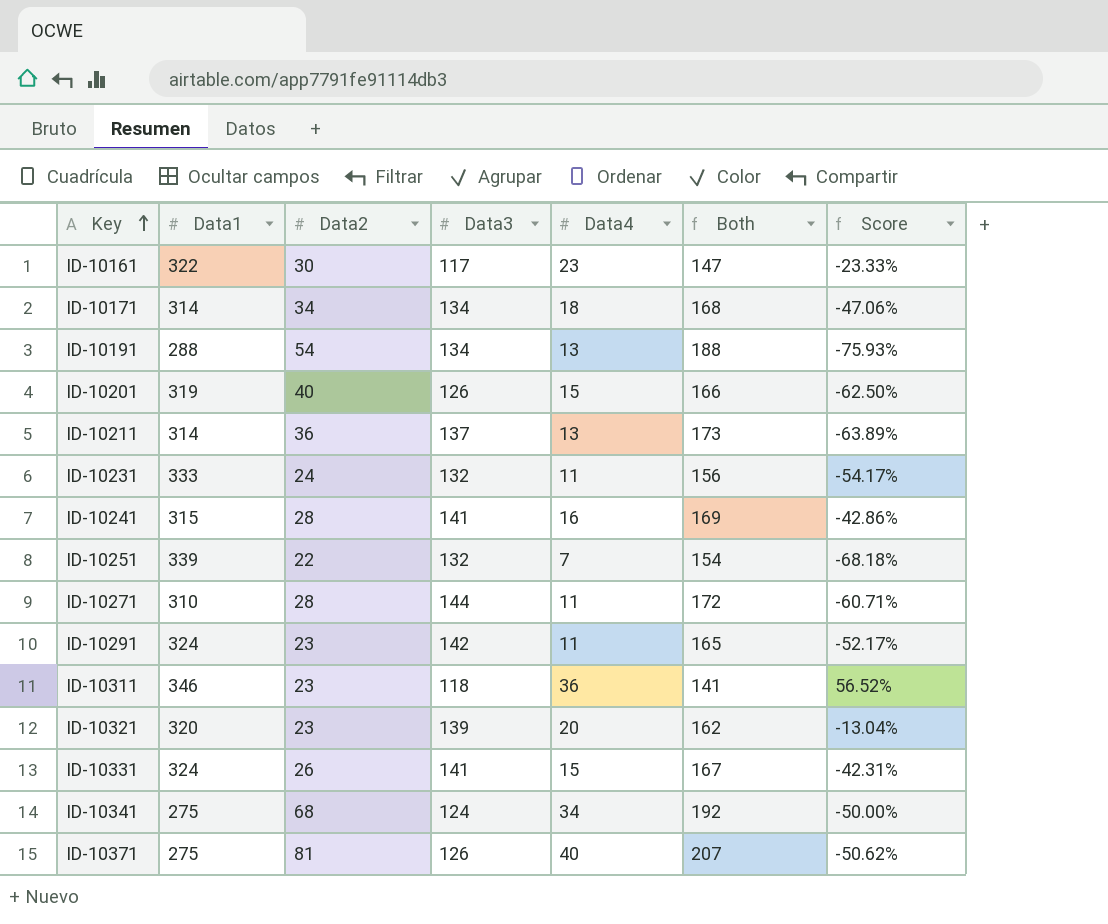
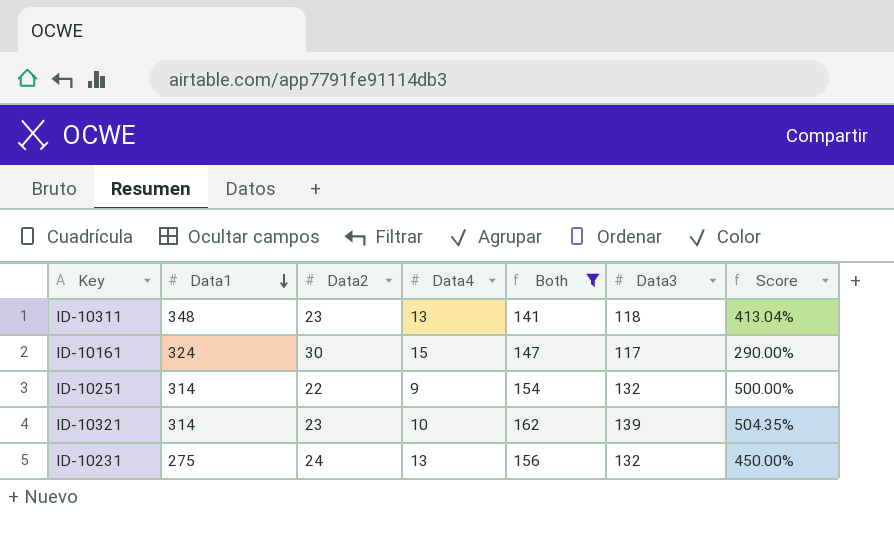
filter: none -> Both <= 162
row order: Key ascending -> Data1 descending
column Data3 | position: 4 -> 6
column Score | formula: ([Data4] - [Data2]) / [Data2] -> ([Data3] - [Data2]) / [Data2]
ID-10311 | Data1: 346 -> 348
ID-10311 | Data4: 36 -> 13
ID-10161 | Data1: 322 -> 324
ID-10161 | Data4: 23 -> 15
ID-10251 | Data1: 339 -> 314
ID-10251 | Data4: 7 -> 9
ID-10321 | Data1: 320 -> 314
ID-10321 | Data4: 20 -> 10
ID-10231 | Data1: 333 -> 275
ID-10231 | Data4: 11 -> 13

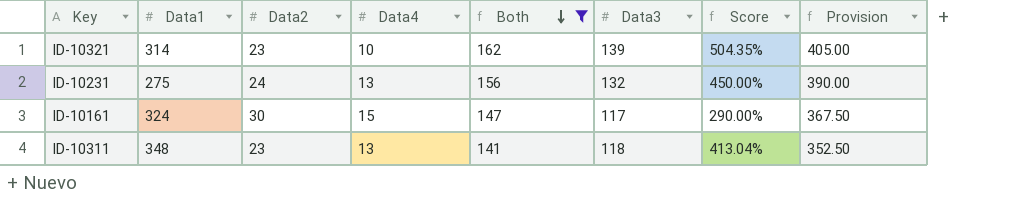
row order: Data1 descending -> Both descending
column Provision | formula: none -> [Both] * 2.5
row ID-10251: 314 | 22 | 9 | 154 | 132 | 500.00% -> none

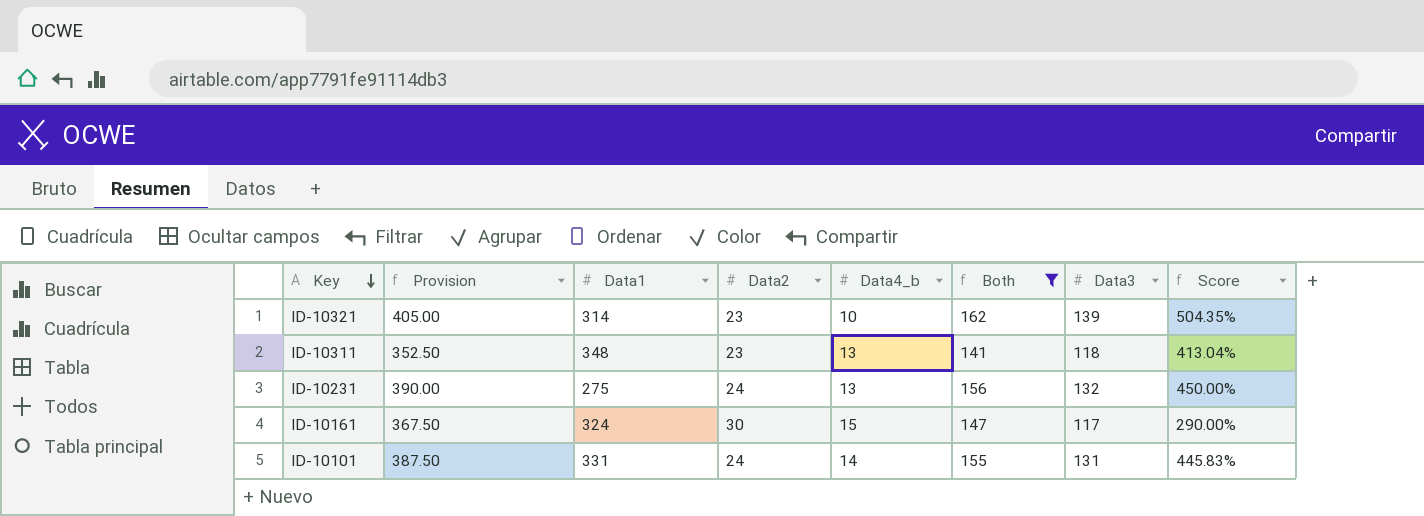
row order: Both descending -> Key descending
column Provision | position: 8 -> 2
column name: Data4 -> Data4_b
row ID-10101: none -> 387.50 | 331 | 24 | 14 | 155 | 131 | 445.83%

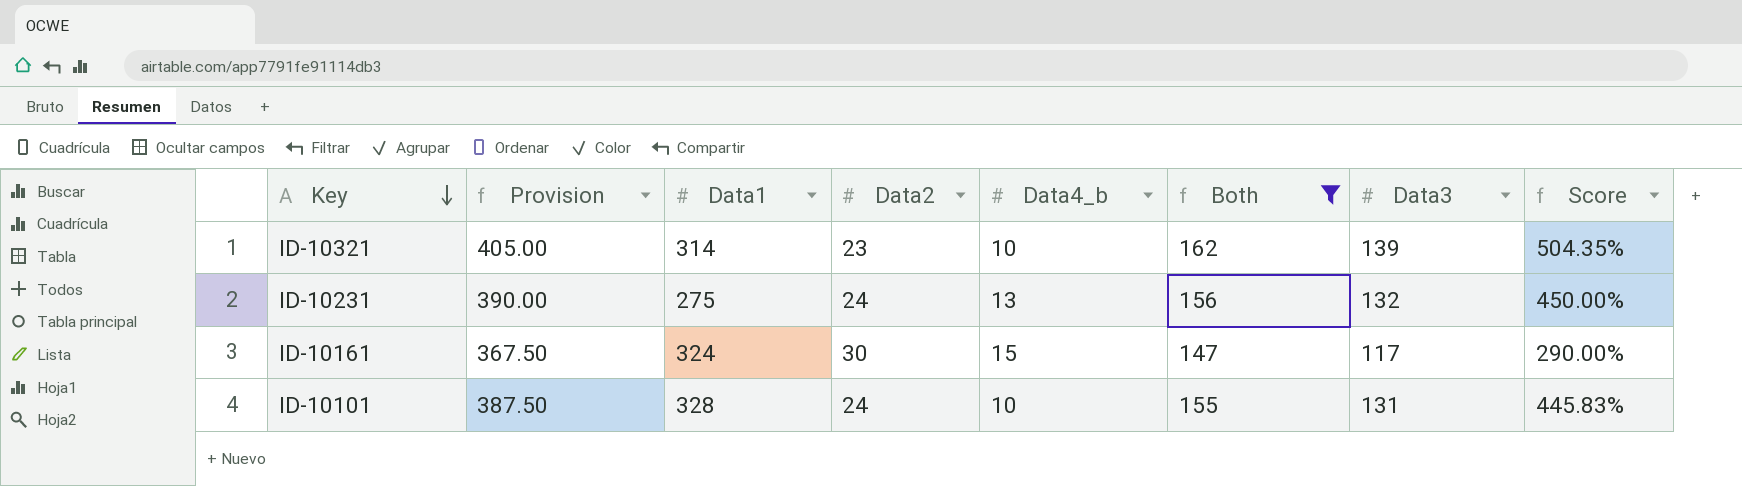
row ID-10311: 352.50 | 348 | 23 | 13 | 141 | 118 | 413.04% -> none
ID-10101 | Data1: 331 -> 328
ID-10101 | Data4_b: 14 -> 10

